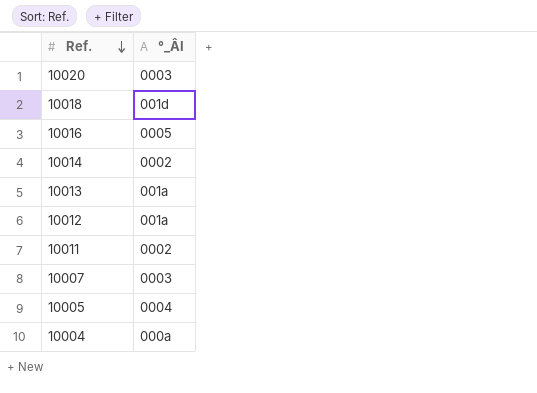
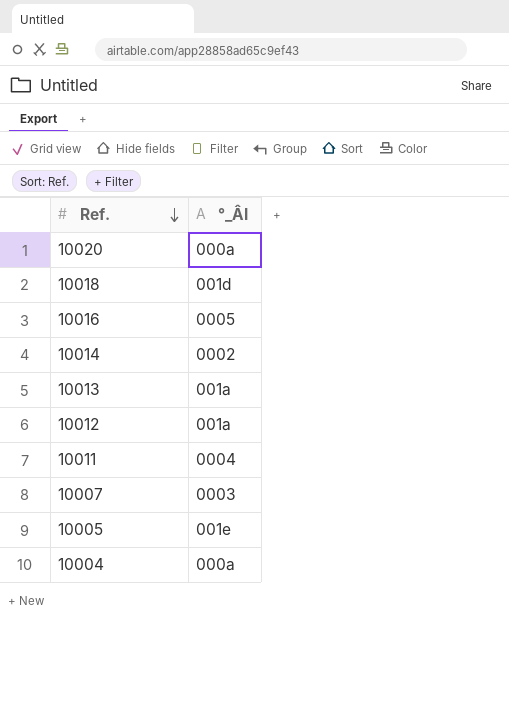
10020 | °_ÂI: 0003 -> 000a
10011 | °_ÂI: 0002 -> 0004
10005 | °_ÂI: 0004 -> 001e

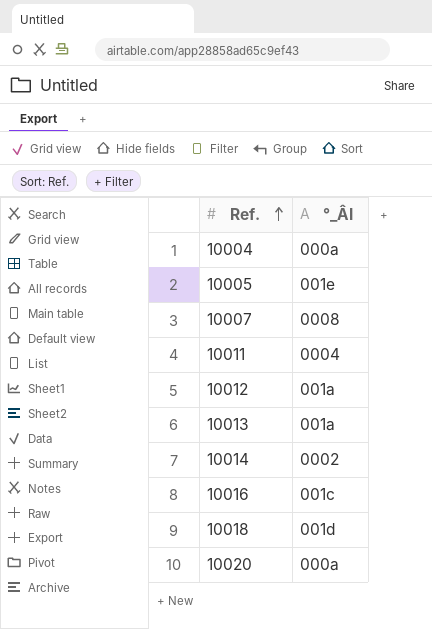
row order: Ref. descending -> Ref. ascending
10007 | °_ÂI: 0003 -> 0008
10016 | °_ÂI: 0005 -> 001c

